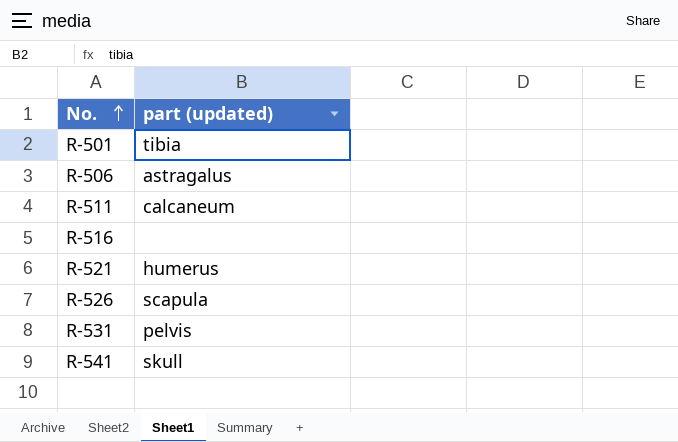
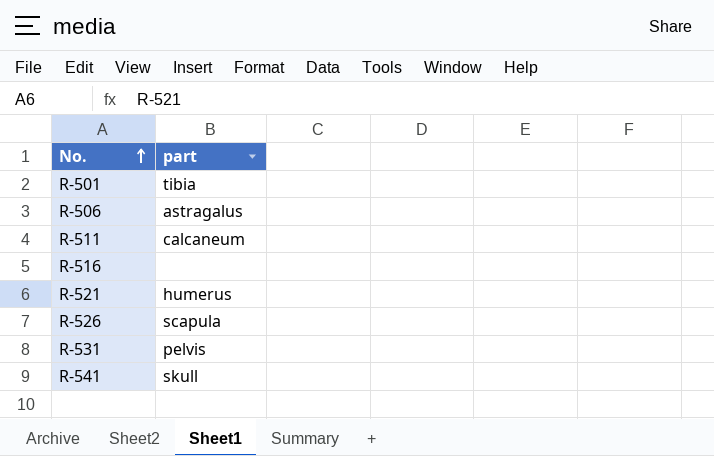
column name: part (updated) -> part

